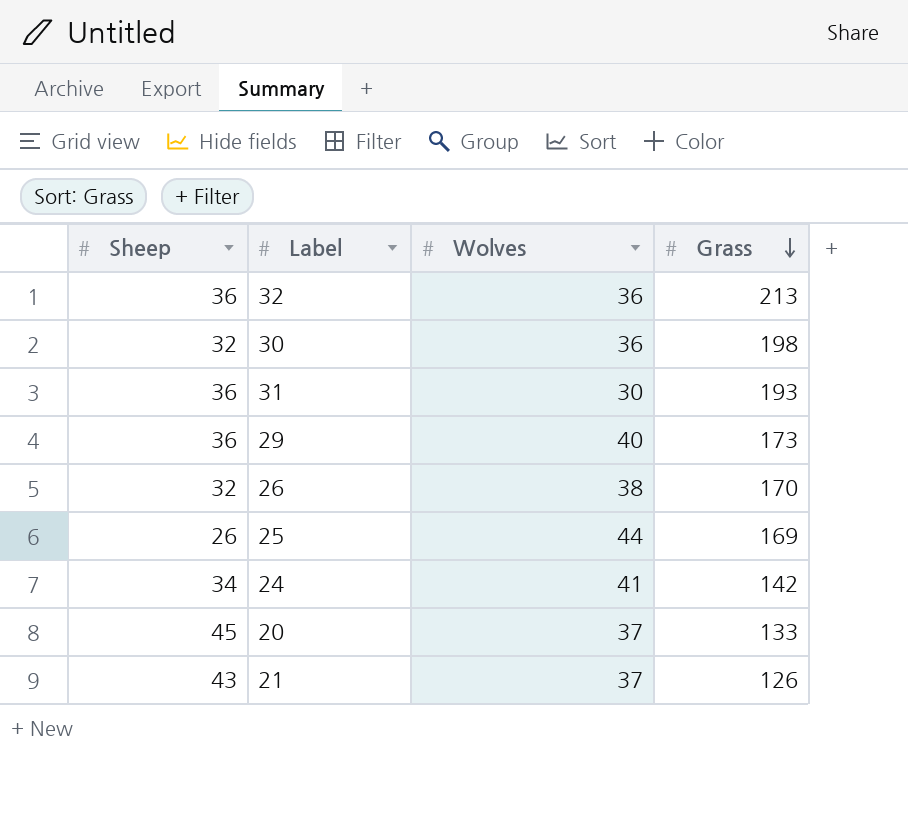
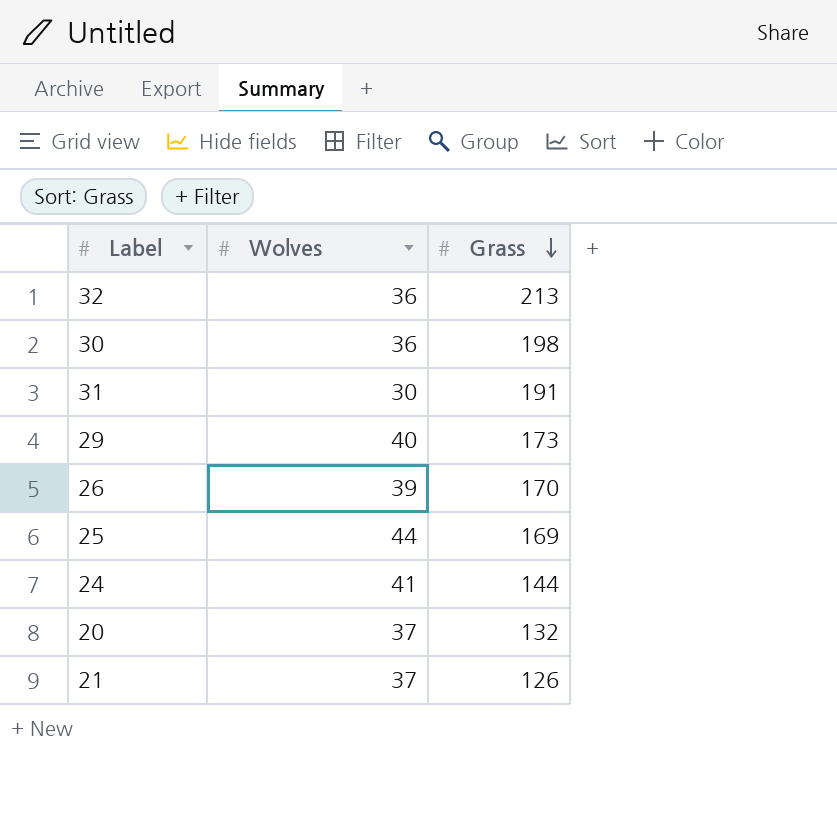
column Sheep | position: 1 -> none
31 | Grass: 193 -> 191
26 | Wolves: 38 -> 39
24 | Grass: 142 -> 144
20 | Grass: 133 -> 132

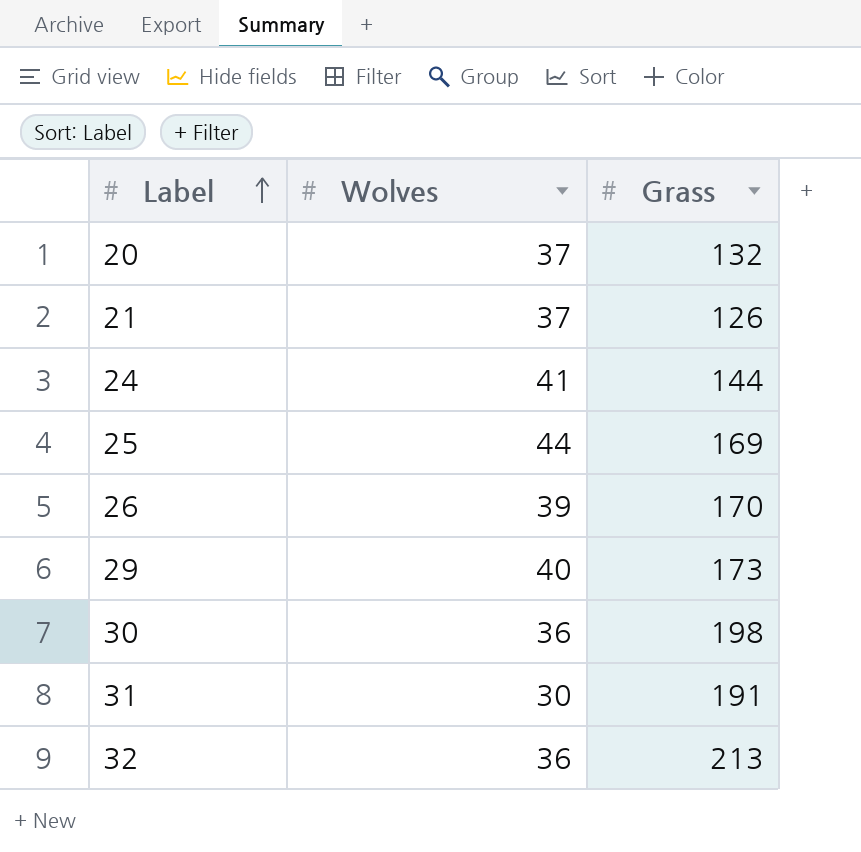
row order: Grass descending -> Label ascending

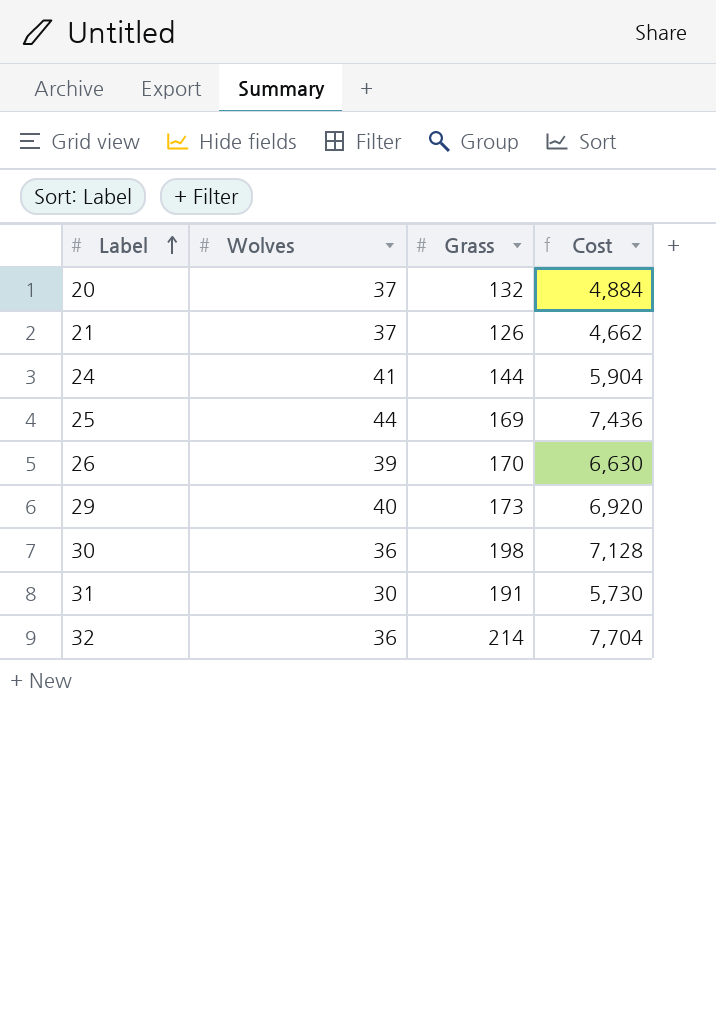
column Cost | formula: none -> [Wolves] * [Grass]
32 | Grass: 213 -> 214

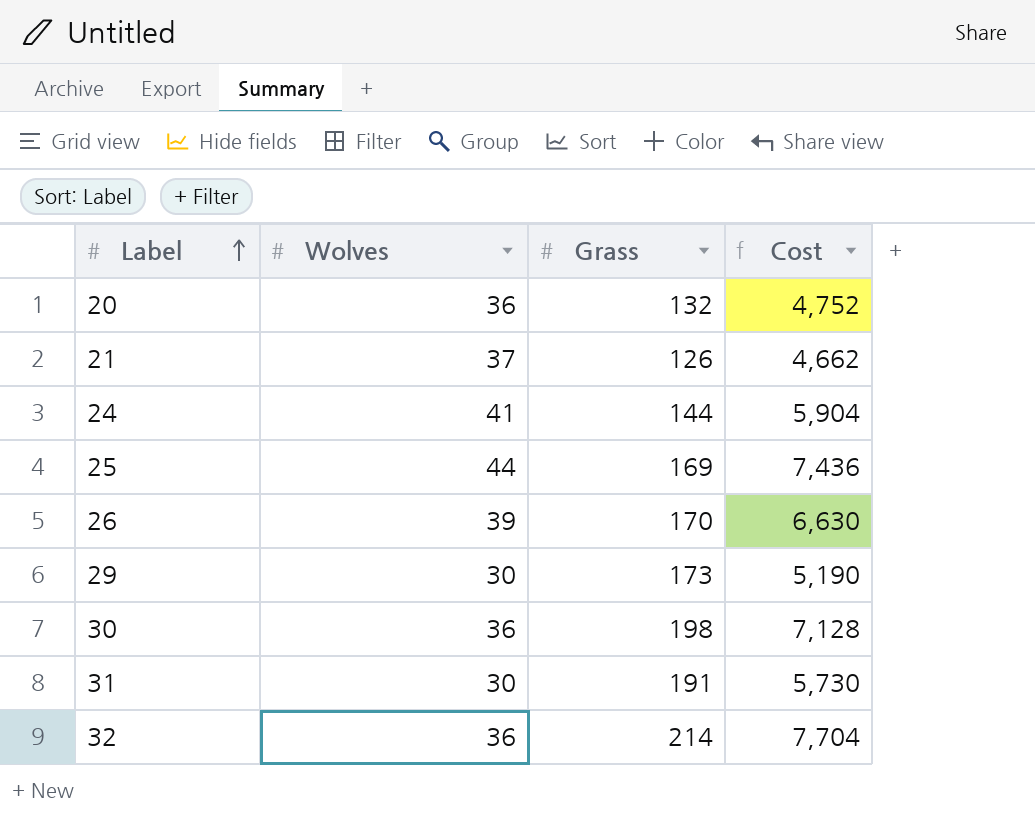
20 | Wolves: 37 -> 36
20 | Cost: 4,884 -> 4,752
29 | Wolves: 40 -> 30
29 | Cost: 6,920 -> 5,190

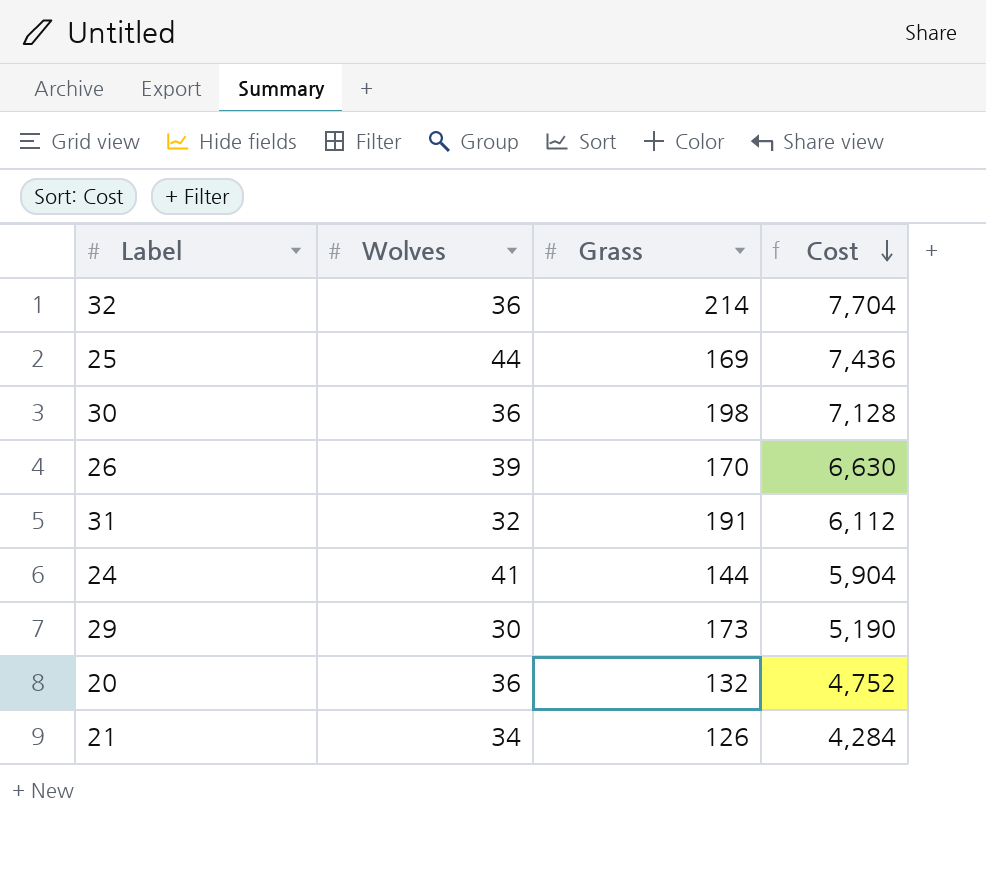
row order: Label ascending -> Cost descending
31 | Wolves: 30 -> 32
31 | Cost: 5,730 -> 6,112
21 | Wolves: 37 -> 34
21 | Cost: 4,662 -> 4,284

